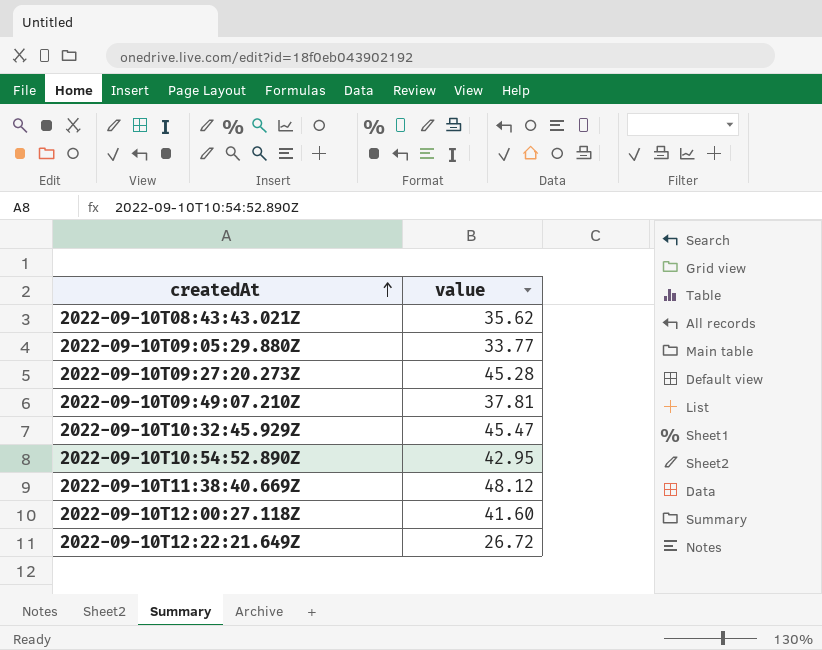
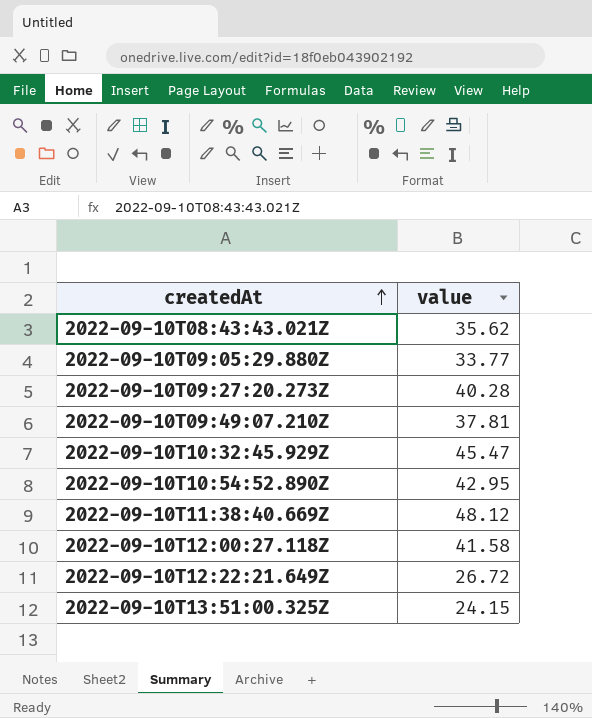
2022-09-10T09:27:20.273Z | value: 45.28 -> 40.28
2022-09-10T12:00:27.118Z | value: 41.60 -> 41.58
row 2022-09-10T13:51:00.325Z: none -> 24.15

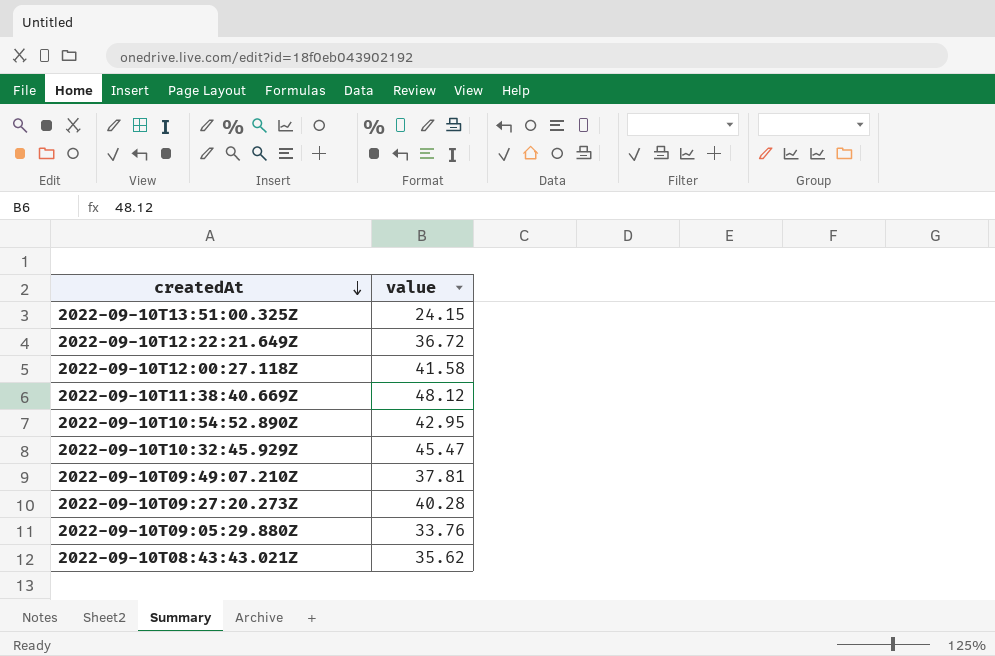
row order: createdAt ascending -> createdAt descending
2022-09-10T12:22:21.649Z | value: 26.72 -> 36.72
2022-09-10T09:05:29.880Z | value: 33.77 -> 33.76

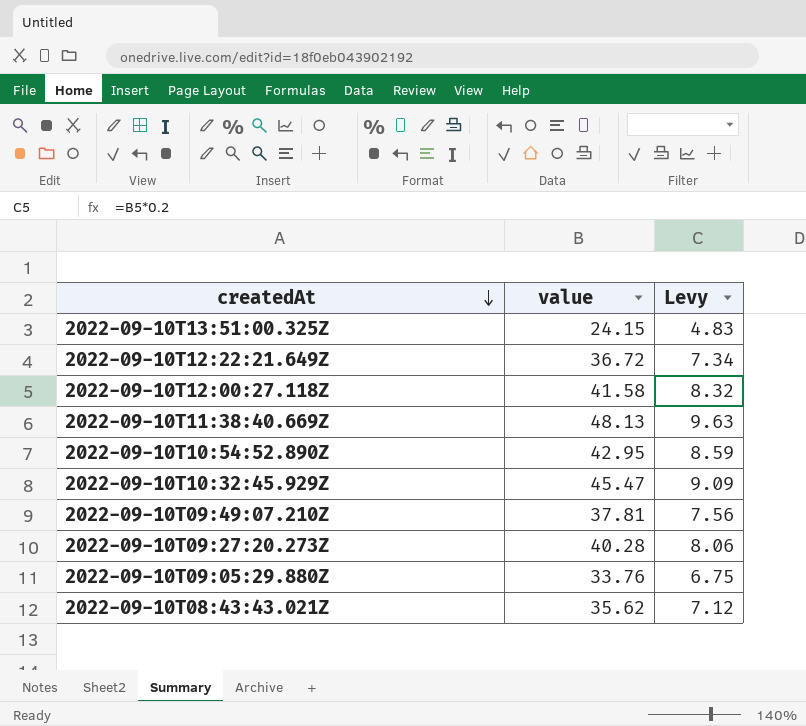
column Levy | formula: none -> [value] * 0.2
2022-09-10T11:38:40.669Z | value: 48.12 -> 48.13

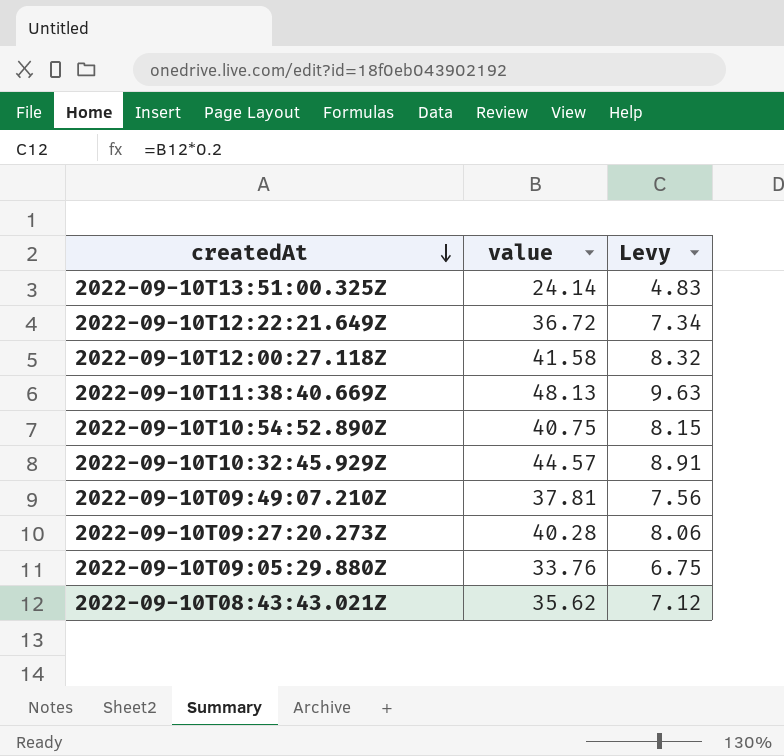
2022-09-10T13:51:00.325Z | value: 24.15 -> 24.14
2022-09-10T10:54:52.890Z | value: 42.95 -> 40.75
2022-09-10T10:54:52.890Z | Levy: 8.59 -> 8.15
2022-09-10T10:32:45.929Z | value: 45.47 -> 44.57
2022-09-10T10:32:45.929Z | Levy: 9.09 -> 8.91

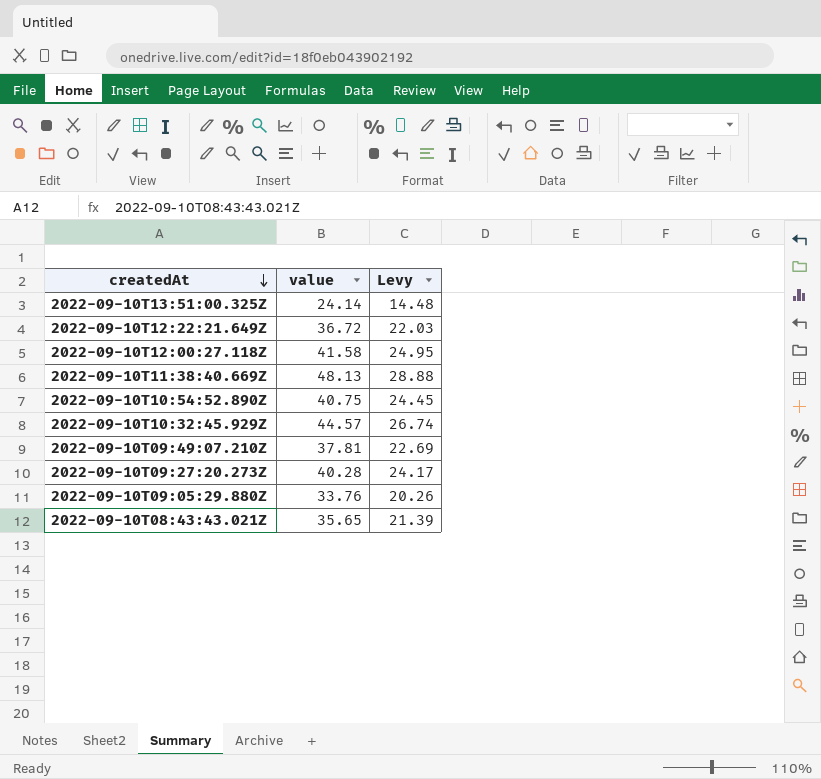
column Levy | formula: [value] * 0.2 -> [value] * 0.6
2022-09-10T08:43:43.021Z | value: 35.62 -> 35.65

